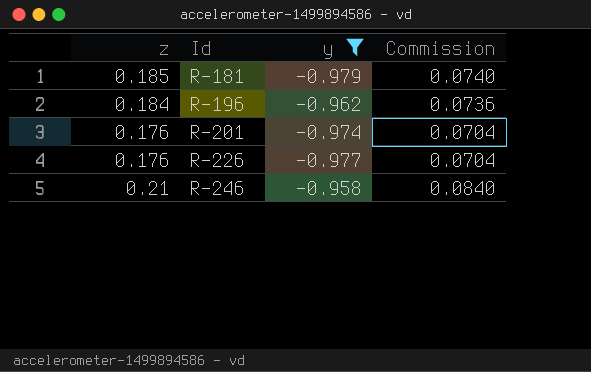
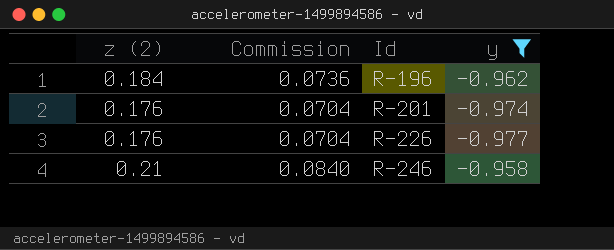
column name: z -> z (2)
column Commission | position: 4 -> 2
row R-181: 0.185 | -0.979 | 0.0740 -> none

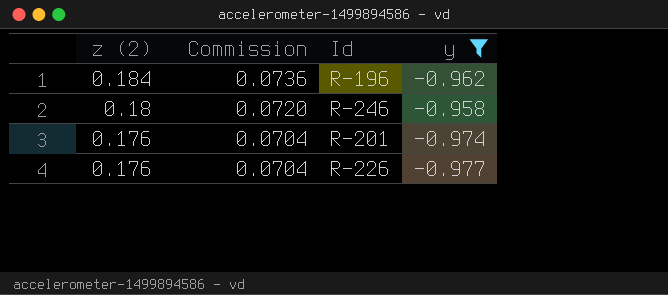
row order: Id ascending -> z (2) descending
R-246 | z (2): 0.21 -> 0.18
R-246 | Commission: 0.0840 -> 0.0720

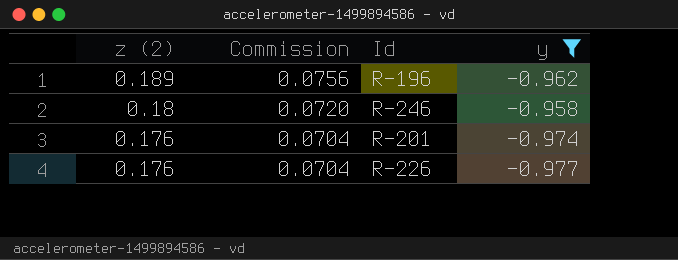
R-196 | z (2): 0.184 -> 0.189
R-196 | Commission: 0.0736 -> 0.0756

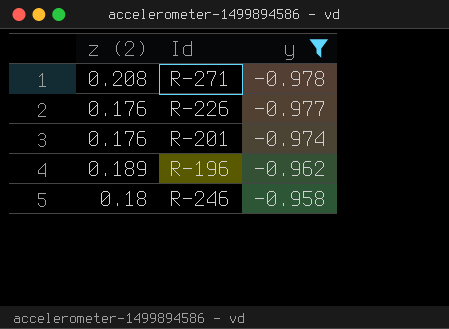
row order: z (2) descending -> y ascending
column Commission | formula: [z (2)] * 0.4 -> none
row R-271: none -> 0.208 | -0.978

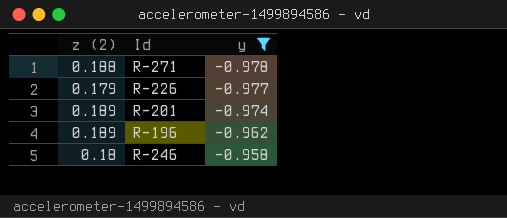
R-271 | z (2): 0.208 -> 0.188
R-226 | z (2): 0.176 -> 0.179
R-201 | z (2): 0.176 -> 0.189

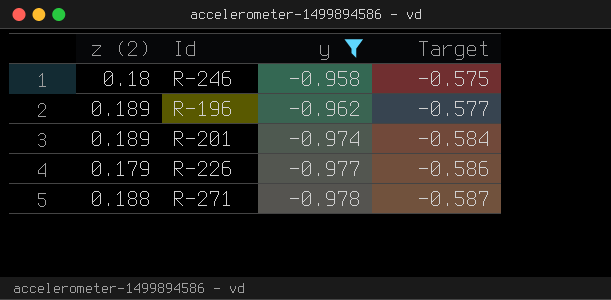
row order: y ascending -> y descending
column Target | formula: none -> [y] * 0.6

